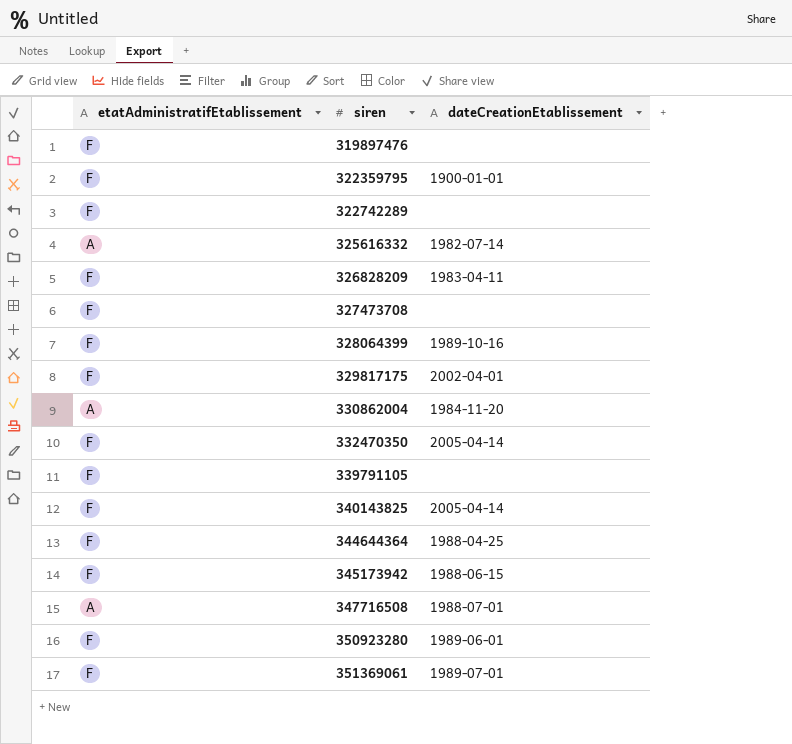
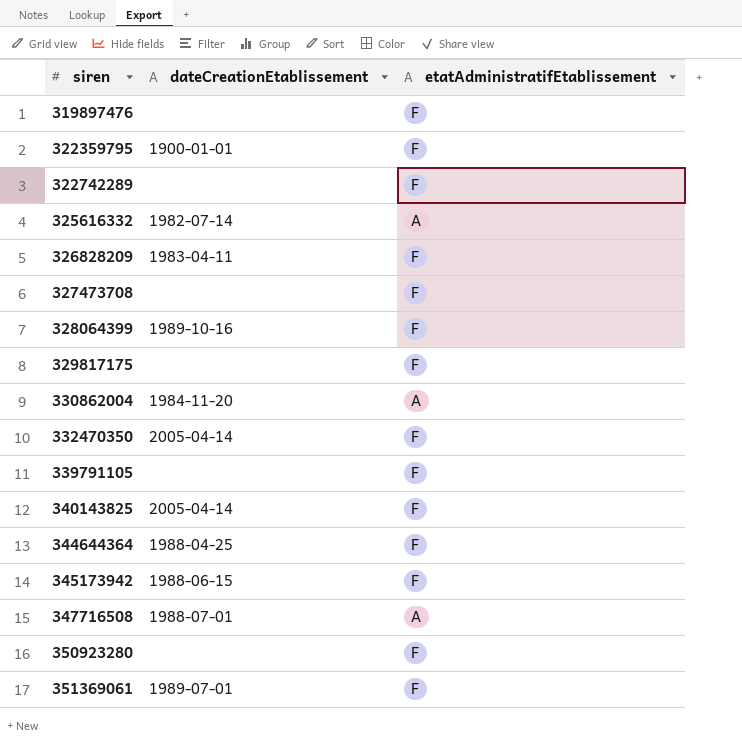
column etatAdministratifEtablissement | position: 1 -> 3
329817175 | dateCreationEtablissement: 2002-04-01 -> none
350923280 | dateCreationEtablissement: 1989-06-01 -> none

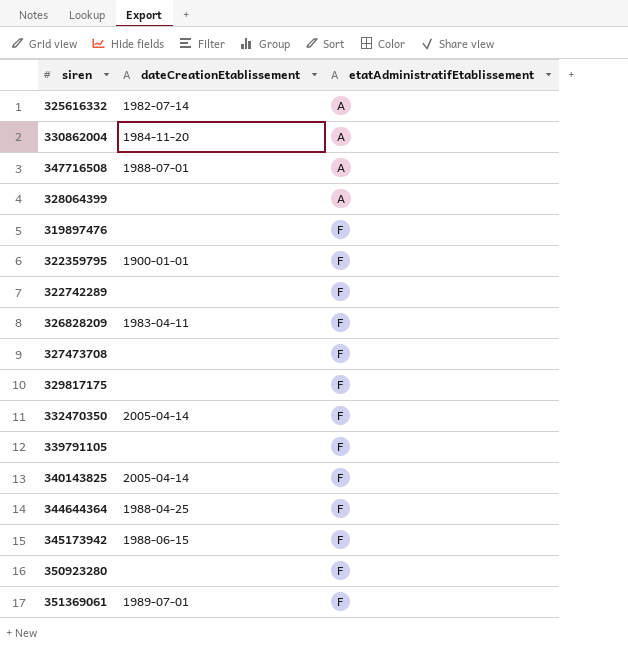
row order: siren ascending -> etatAdministratifEtablissement ascending
328064399 | dateCreationEtablissement: 1989-10-16 -> none
328064399 | etatAdministratifEtablissement: F -> A

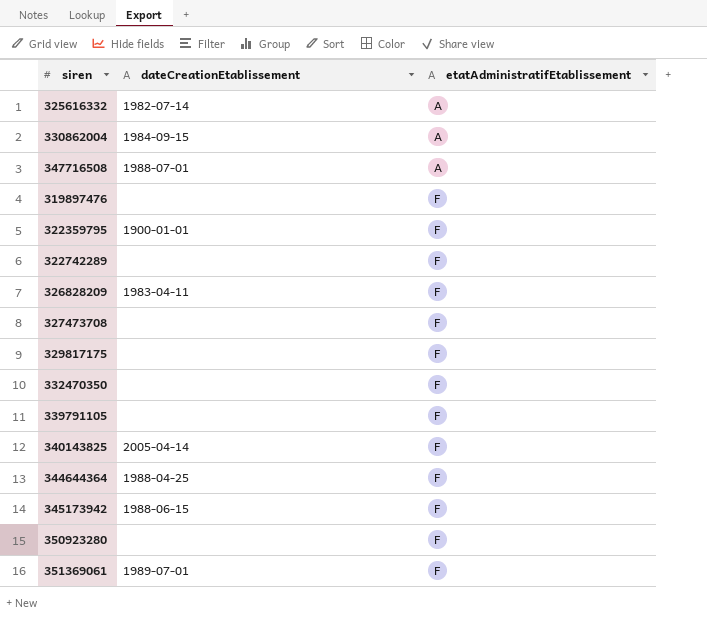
row 328064399: none | A -> none
330862004 | dateCreationEtablissement: 1984-11-20 -> 1984-09-15
332470350 | dateCreationEtablissement: 2005-04-14 -> none

